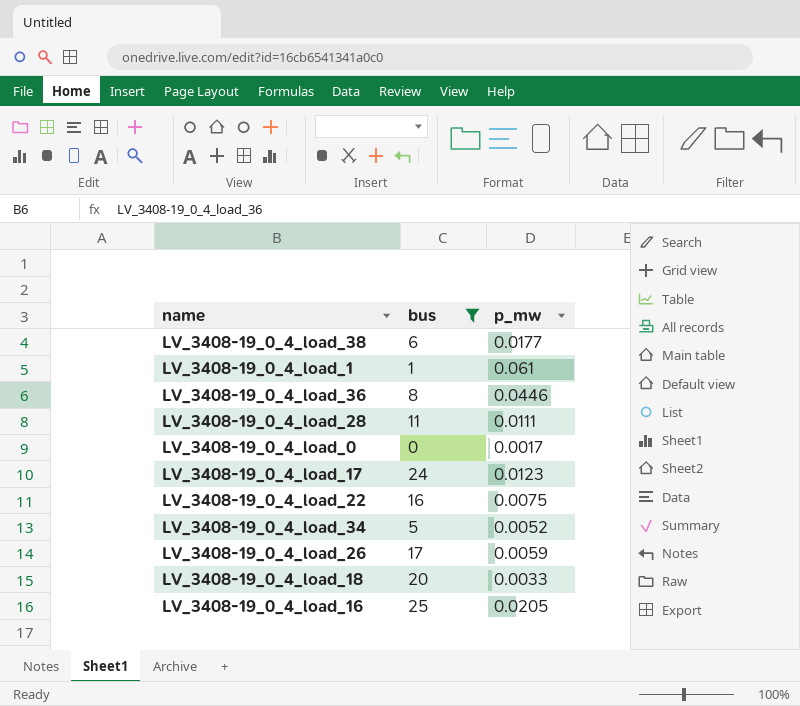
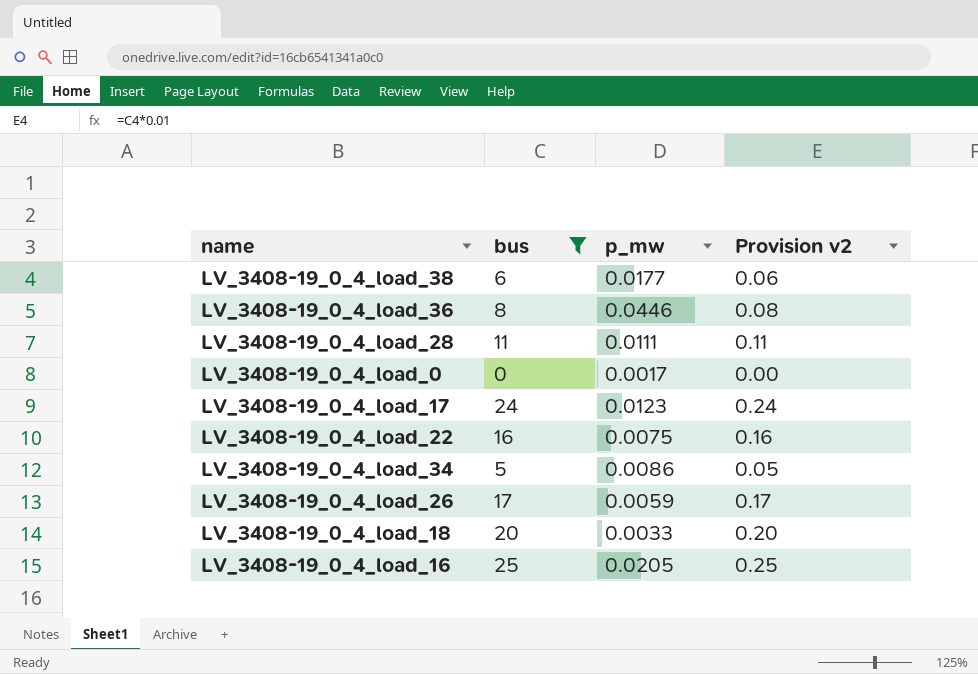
column Provision v2 | formula: none -> [bus] * 0.01
row LV_3408-19_0_4_load_1: 1 | 0.061 -> none
LV_3408-19_0_4_load_34 | p_mw: 0.0052 -> 0.0086

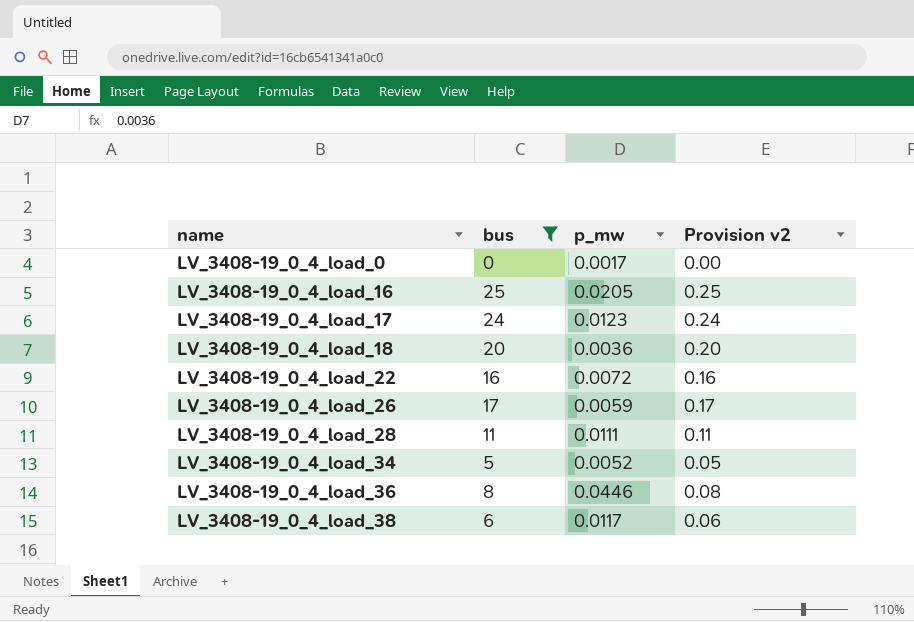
row order: none -> name ascending
LV_3408-19_0_4_load_18 | p_mw: 0.0033 -> 0.0036
LV_3408-19_0_4_load_22 | p_mw: 0.0075 -> 0.0072
LV_3408-19_0_4_load_34 | p_mw: 0.0086 -> 0.0052
LV_3408-19_0_4_load_38 | p_mw: 0.0177 -> 0.0117

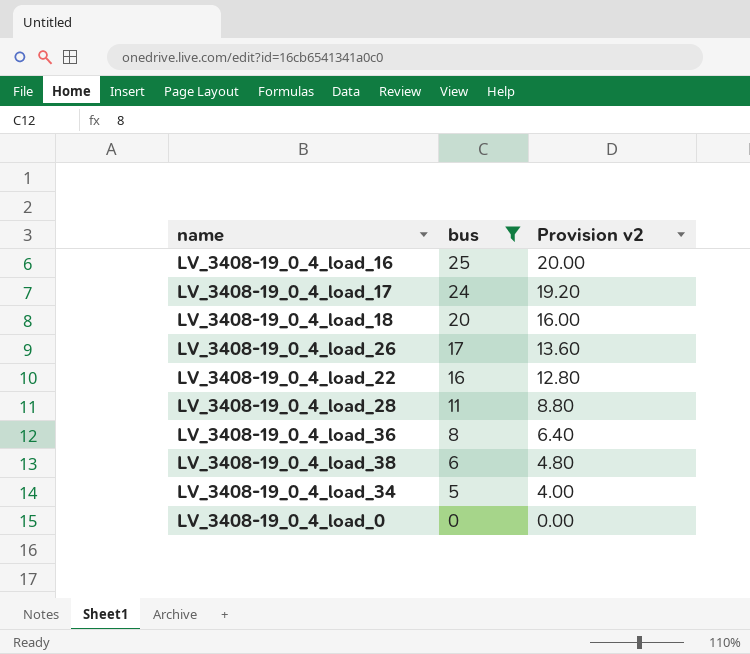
row order: name ascending -> bus descending
column p_mw | position: 3 -> none
column Provision v2 | formula: [bus] * 0.01 -> [bus] * 0.8

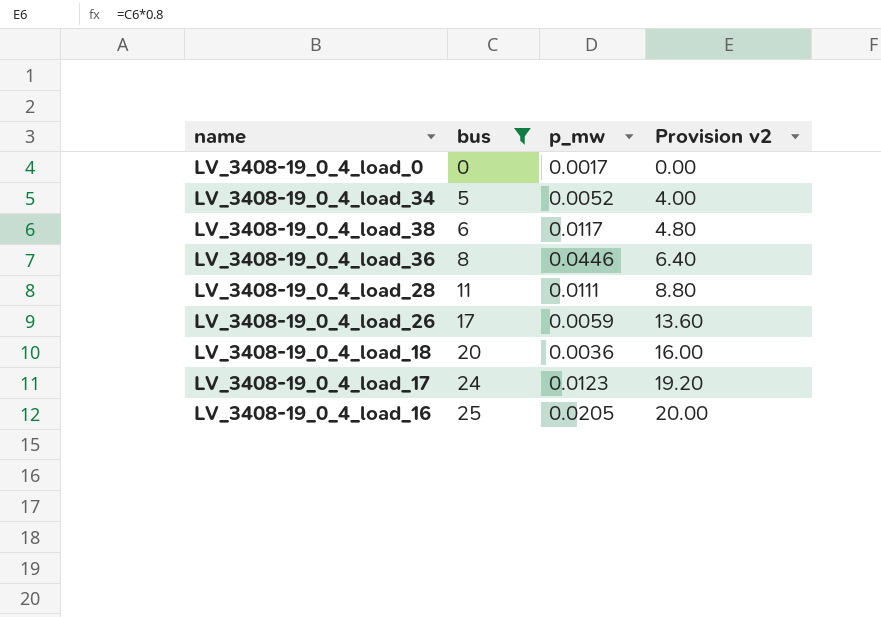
row order: bus descending -> bus ascending
column p_mw | position: none -> 3
row LV_3408-19_0_4_load_22: 16 | 12.80 -> none

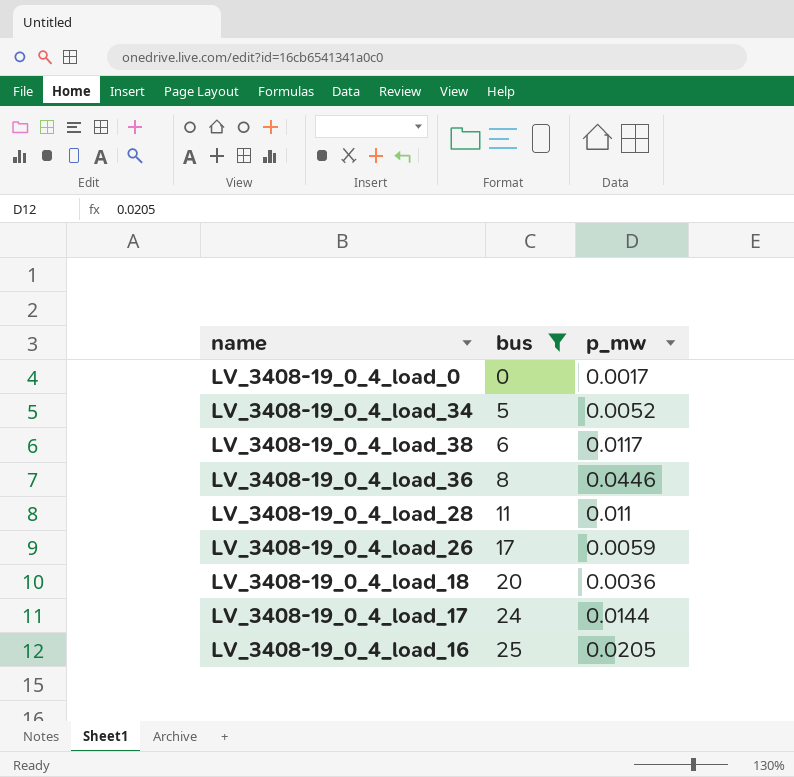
column Provision v2 | formula: [bus] * 0.8 -> none
LV_3408-19_0_4_load_28 | p_mw: 0.0111 -> 0.011
LV_3408-19_0_4_load_17 | p_mw: 0.0123 -> 0.0144

